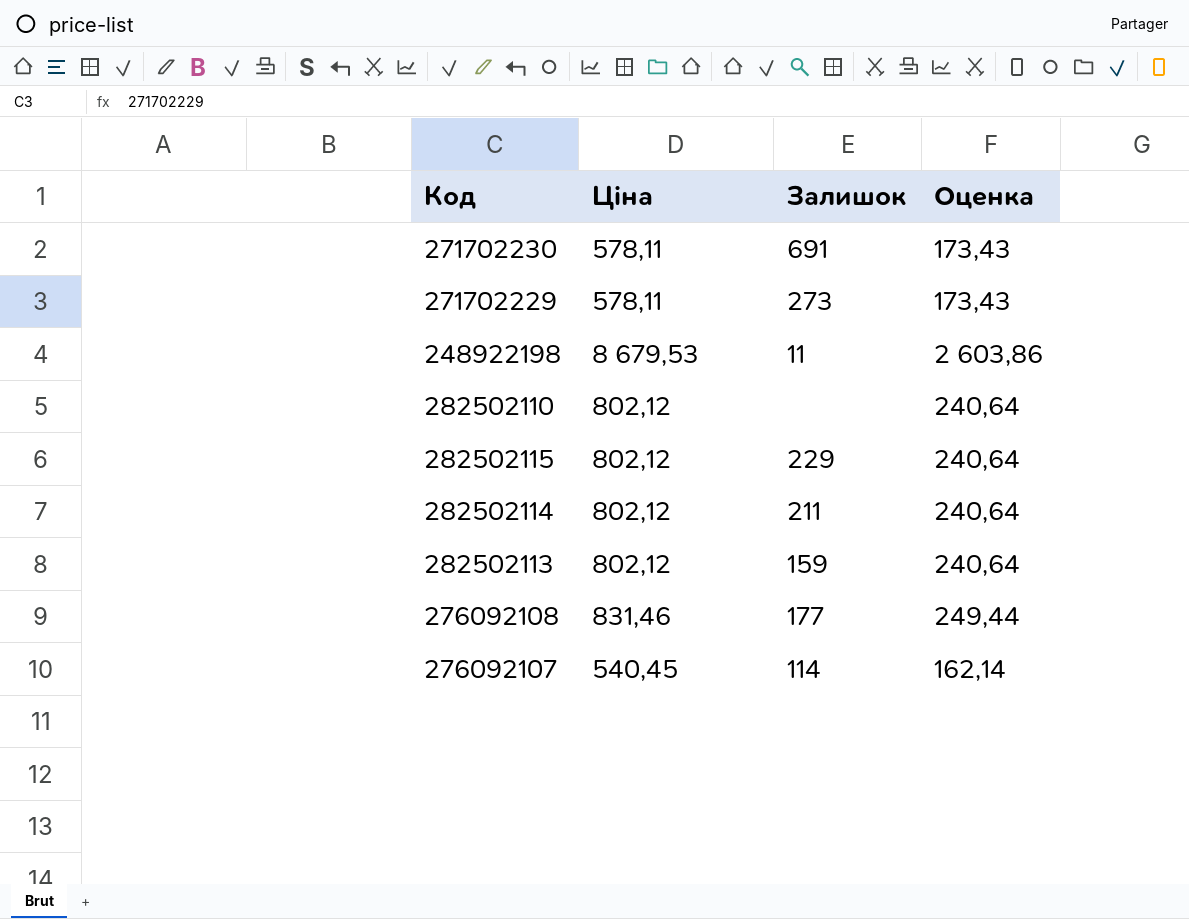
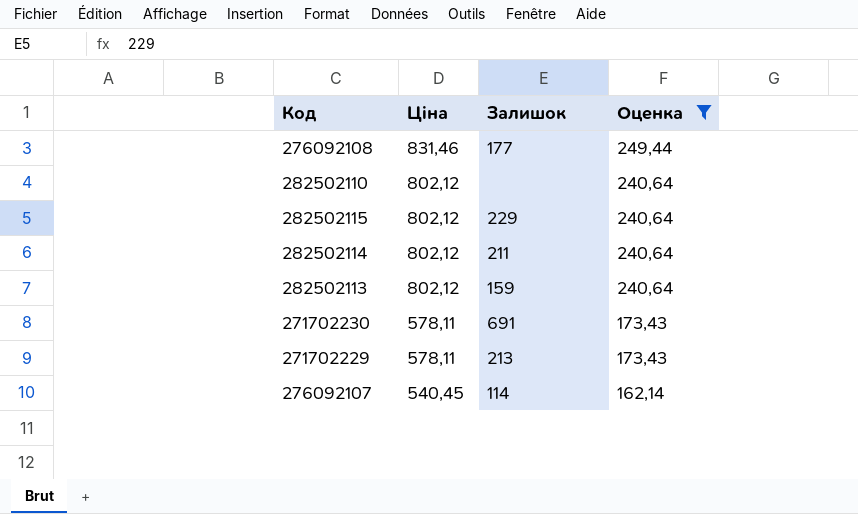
filter: none -> Оценка != 2 603,86
row order: none -> Ціна descending
271702229 | Залишок: 273 -> 213

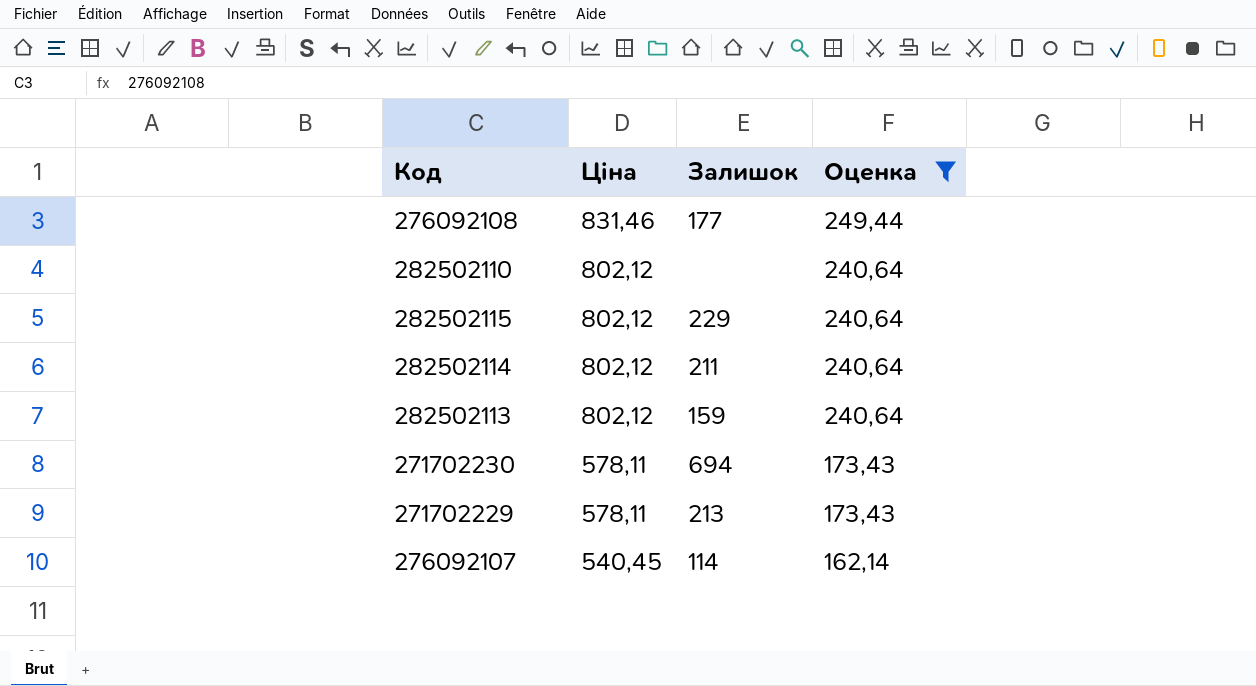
271702230 | Залишок: 691 -> 694

